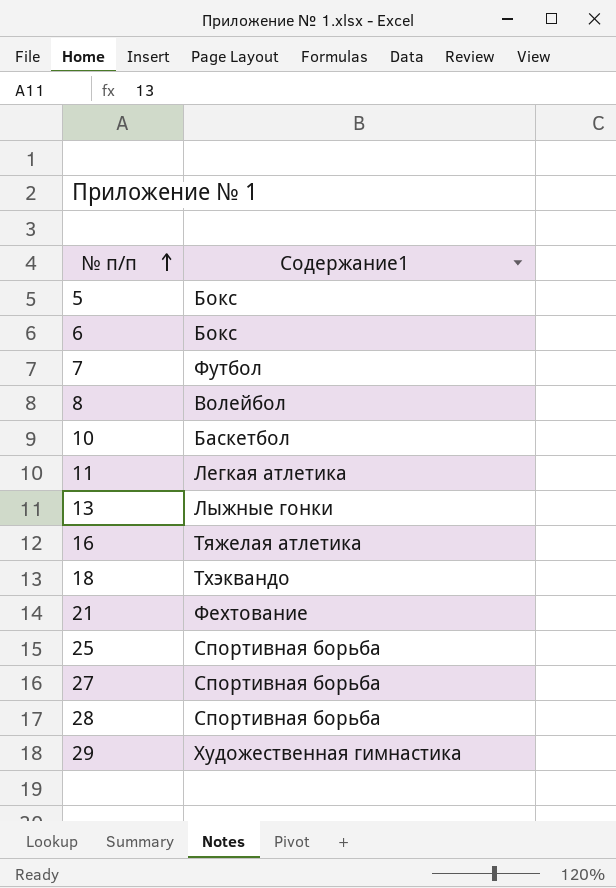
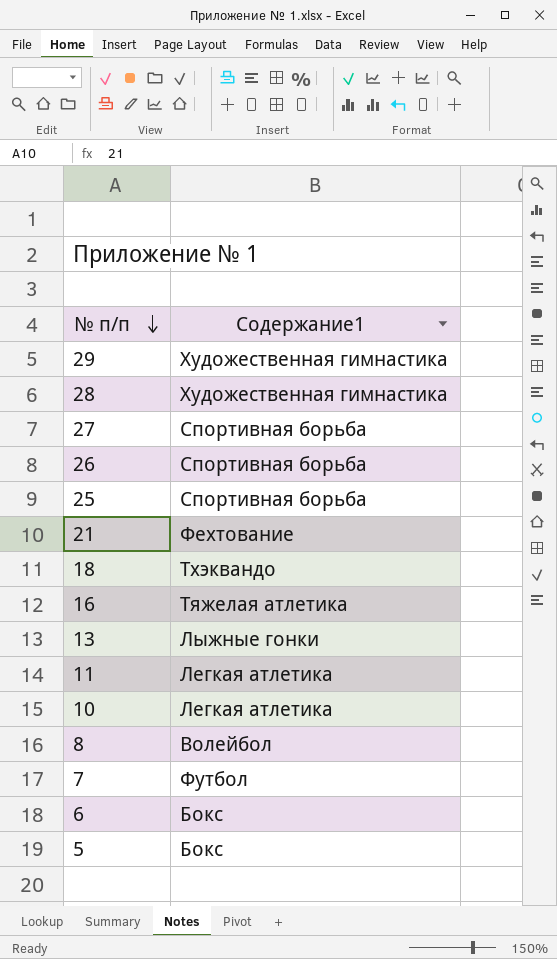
row order: № п/п ascending -> № п/п descending
28 | Содержание1: Спортивная борьба -> Художественная гимнастика
row 26: none -> Спортивная борьба
10 | Содержание1: Баскетбол -> Легкая атлетика

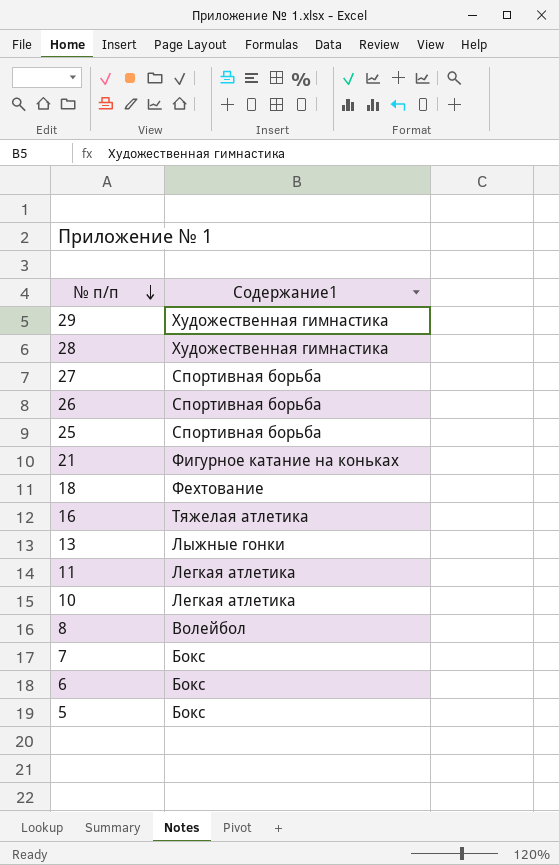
21 | Содержание1: Фехтование -> Фигурное катание на коньках
18 | Содержание1: Тхэквандо -> Фехтование
7 | Содержание1: Футбол -> Бокс

